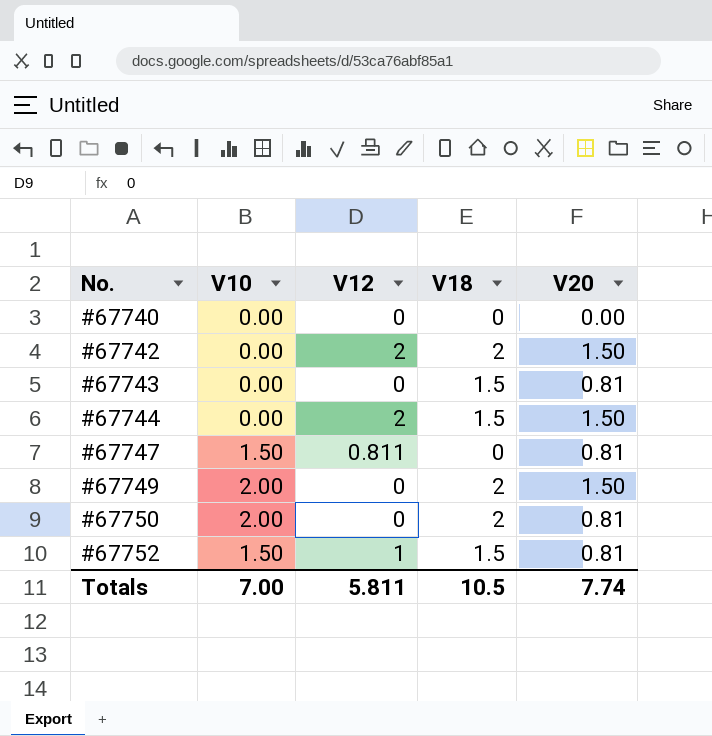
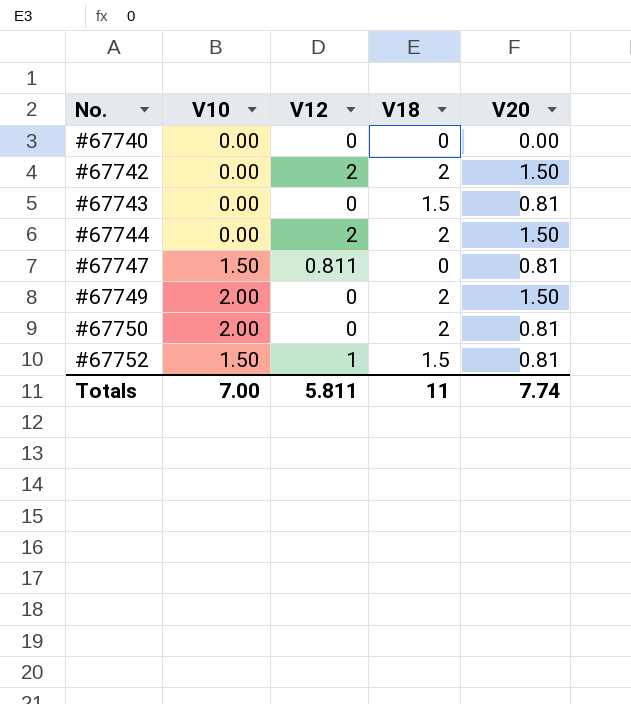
#67744 | V18: 1.5 -> 2
Totals | V18: 10.5 -> 11

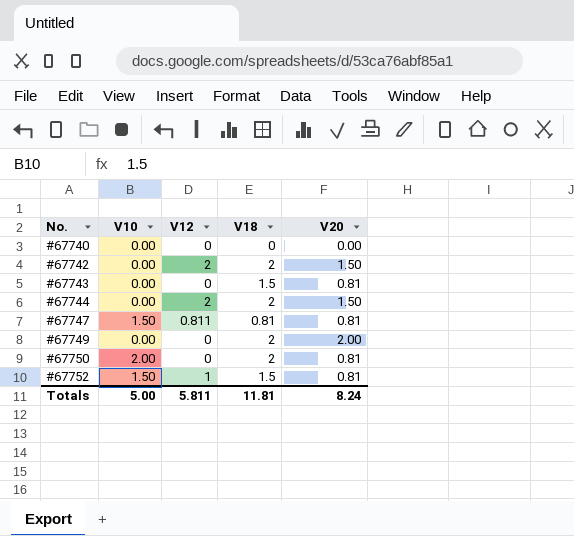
#67747 | V18: 0 -> 0.81
#67749 | V10: 2.00 -> 0.00
#67749 | V20: 1.50 -> 2.00
Totals | V10: 7.00 -> 5.00
Totals | V18: 11 -> 11.81
Totals | V20: 7.74 -> 8.24

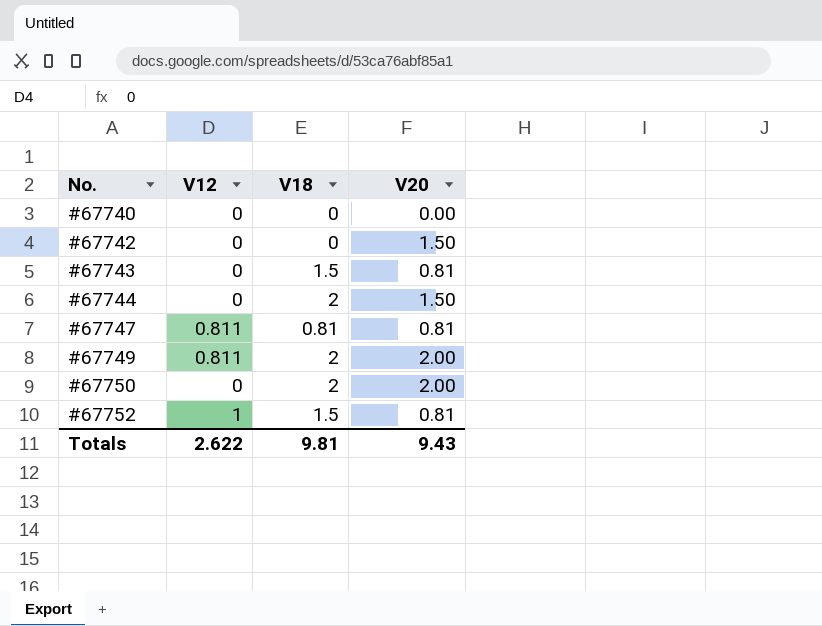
column V10 | position: 2 -> none
#67742 | V12: 2 -> 0
#67742 | V18: 2 -> 0
#67744 | V12: 2 -> 0
#67749 | V12: 0 -> 0.811
#67750 | V20: 0.81 -> 2.00
Totals | V12: 5.811 -> 2.622
Totals | V18: 11.81 -> 9.81
Totals | V20: 8.24 -> 9.43

